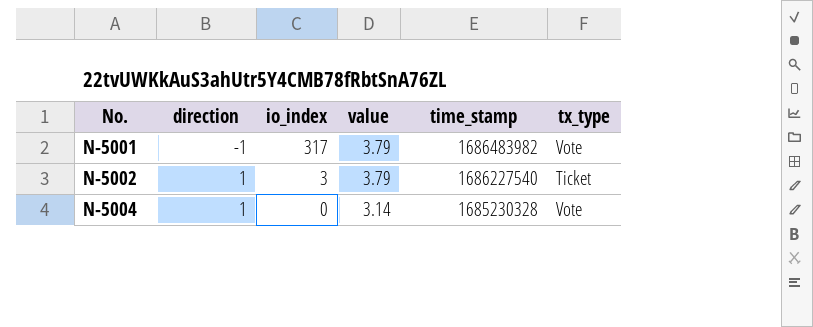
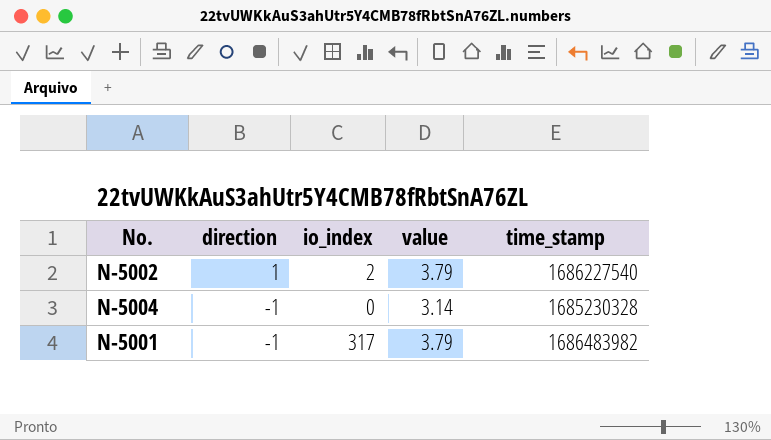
row order: No. ascending -> direction descending
column tx_type | position: 6 -> none
N-5002 | io_index: 3 -> 2
N-5004 | direction: 1 -> -1

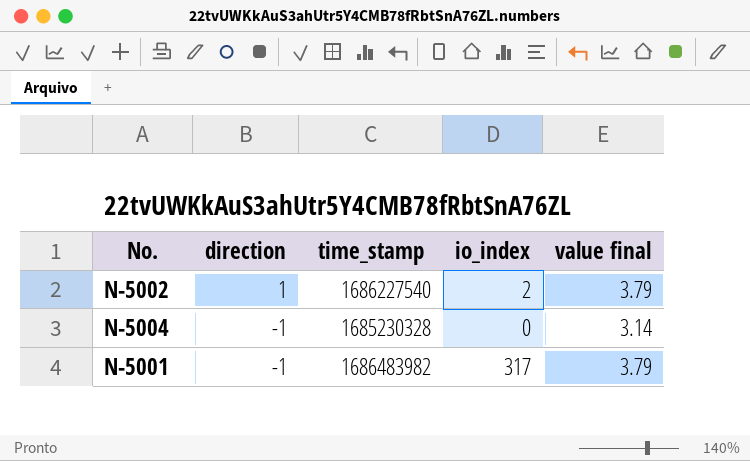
column time_stamp | position: 5 -> 3
column name: value -> value final

